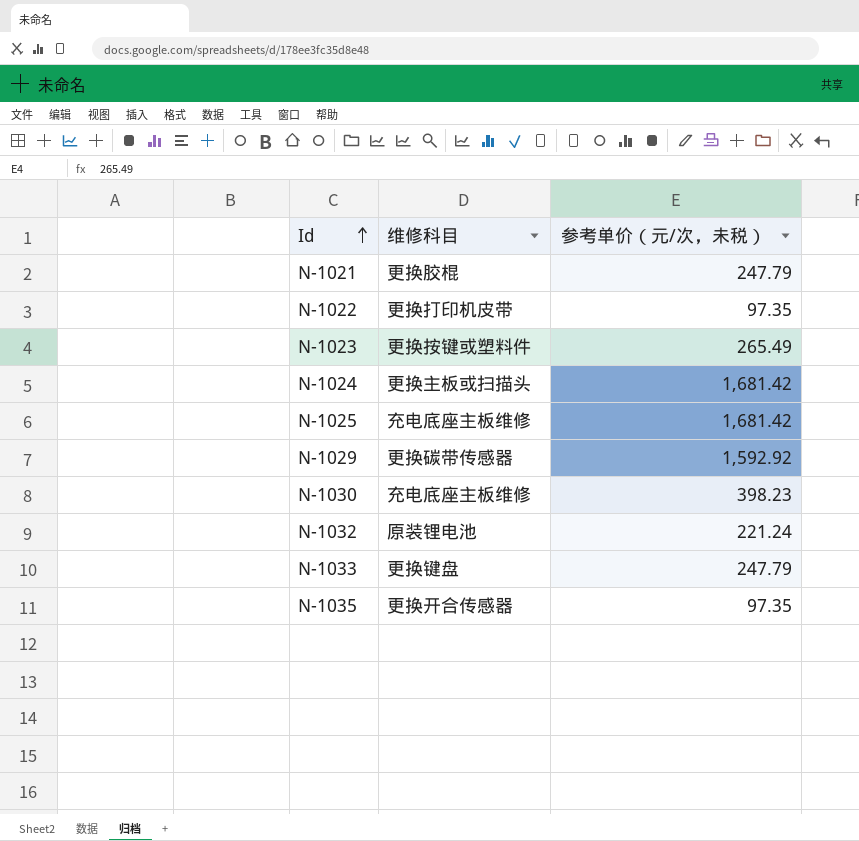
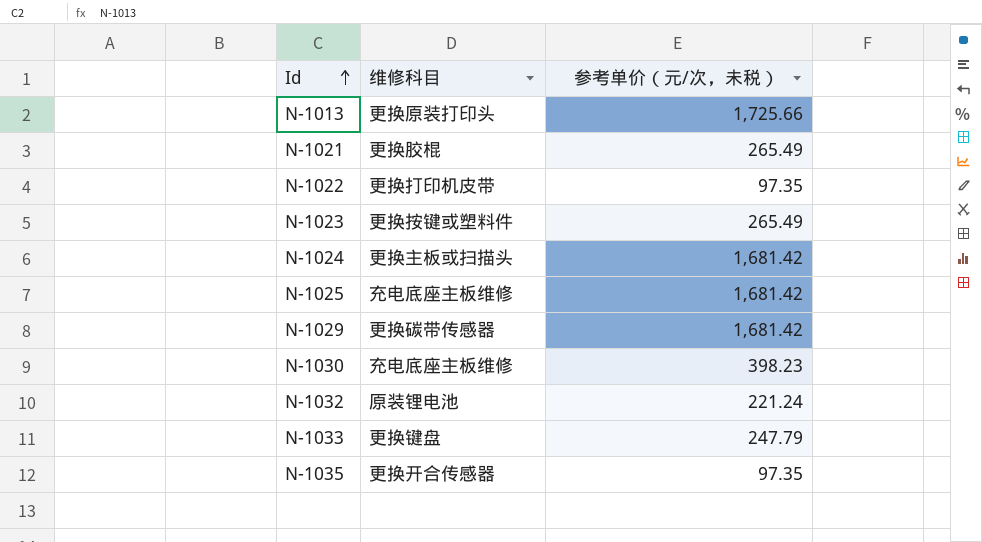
row N-1013: none -> 更换原装打印头 | 1,725.66
N-1021 | 参考单价（元/次，未税）: 247.79 -> 265.49
N-1029 | 参考单价（元/次，未税）: 1,592.92 -> 1,681.42

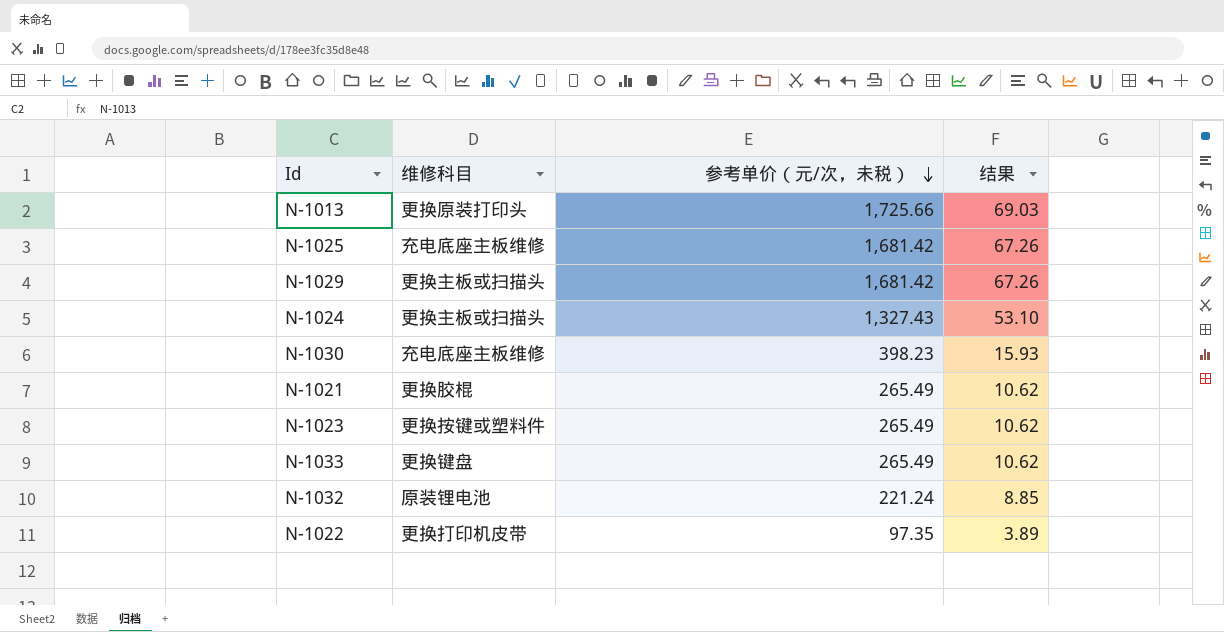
row order: Id ascending -> 参考单价（元/次，未税） descending
column 结果 | formula: none -> [参考单价（元/次，未税）] * 0.04
row N-1035: 更换开合传感器 | 97.35 -> none
N-1029 | 维修科目: 更换碳带传感器 -> 更换主板或扫描头
N-1024 | 参考单价（元/次，未税）: 1,681.42 -> 1,327.43
N-1033 | 参考单价（元/次，未税）: 247.79 -> 265.49

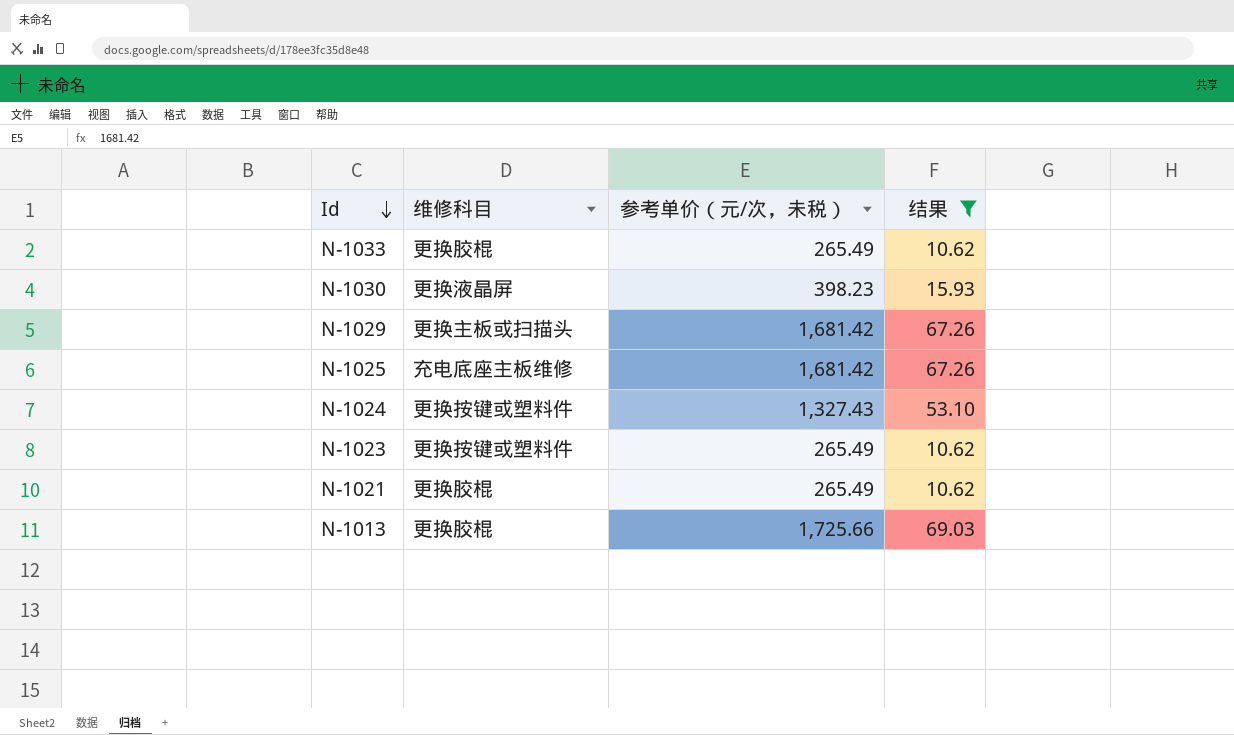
filter: none -> 结果 >= 10.62
row order: 参考单价（元/次，未税） descending -> Id descending
N-1033 | 维修科目: 更换键盘 -> 更换胶棍
N-1030 | 维修科目: 充电底座主板维修 -> 更换液晶屏
N-1024 | 维修科目: 更换主板或扫描头 -> 更换按键或塑料件
N-1013 | 维修科目: 更换原装打印头 -> 更换胶棍

